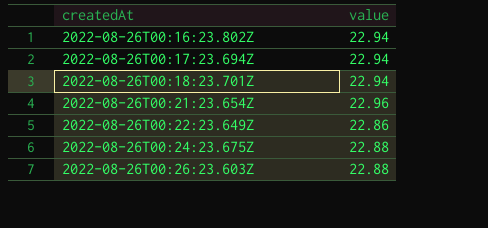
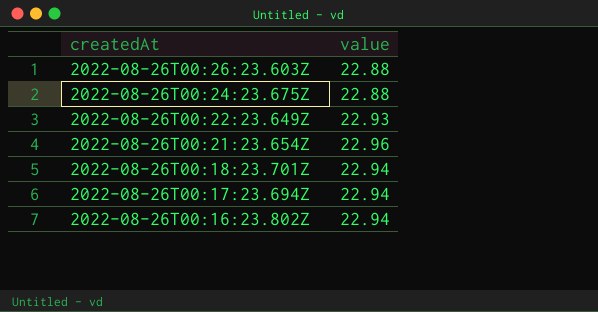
row order: createdAt ascending -> createdAt descending
2022-08-26T00:22:23.649Z | value: 22.86 -> 22.93

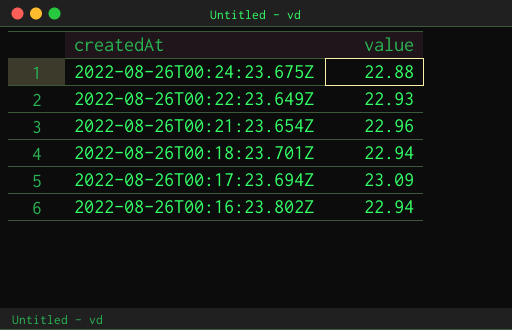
row 2022-08-26T00:26:23.603Z: 22.88 -> none
2022-08-26T00:17:23.694Z | value: 22.94 -> 23.09

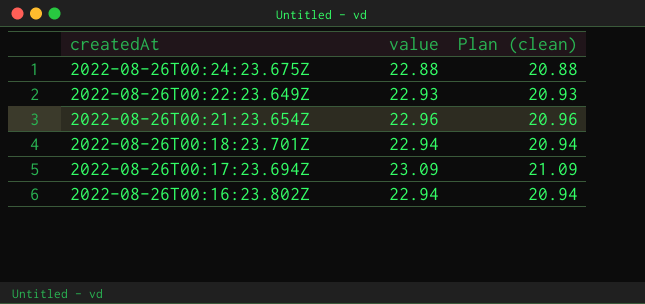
column Plan (clean) | formula: none -> [value] - 2

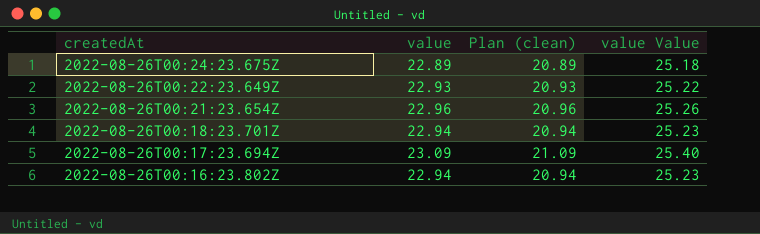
column value Value | formula: none -> [value] * 1.1
2022-08-26T00:24:23.675Z | value: 22.88 -> 22.89
2022-08-26T00:24:23.675Z | Plan (clean): 20.88 -> 20.89

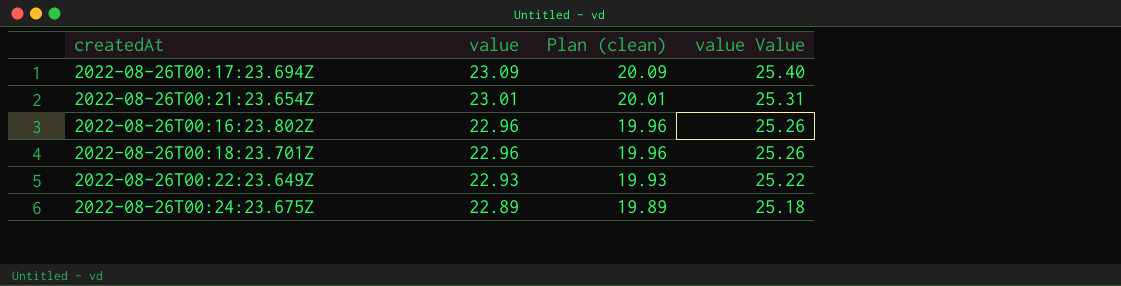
row order: createdAt descending -> value descending
column Plan (clean) | formula: [value] - 2 -> [value] - 3
2022-08-26T00:21:23.654Z | value: 22.96 -> 23.01
2022-08-26T00:21:23.654Z | value Value: 25.26 -> 25.31
2022-08-26T00:16:23.802Z | value: 22.94 -> 22.96
2022-08-26T00:16:23.802Z | value Value: 25.23 -> 25.26
2022-08-26T00:18:23.701Z | value: 22.94 -> 22.96
2022-08-26T00:18:23.701Z | value Value: 25.23 -> 25.26

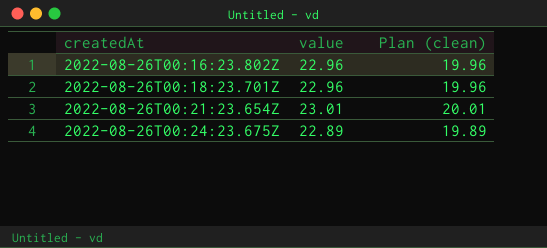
row order: value descending -> createdAt ascending
column value Value | formula: [value] * 1.1 -> none
row 2022-08-26T00:17:23.694Z: 23.09 | 20.09 | 25.40 -> none
row 2022-08-26T00:22:23.649Z: 22.93 | 19.93 | 25.22 -> none

